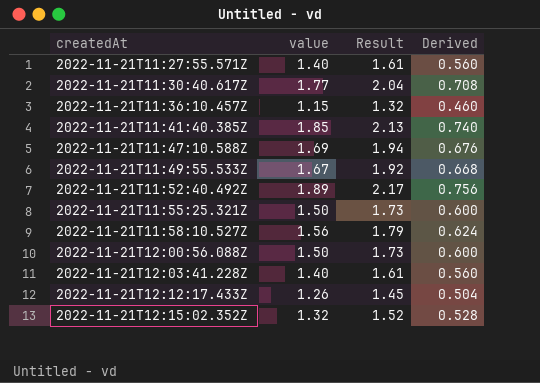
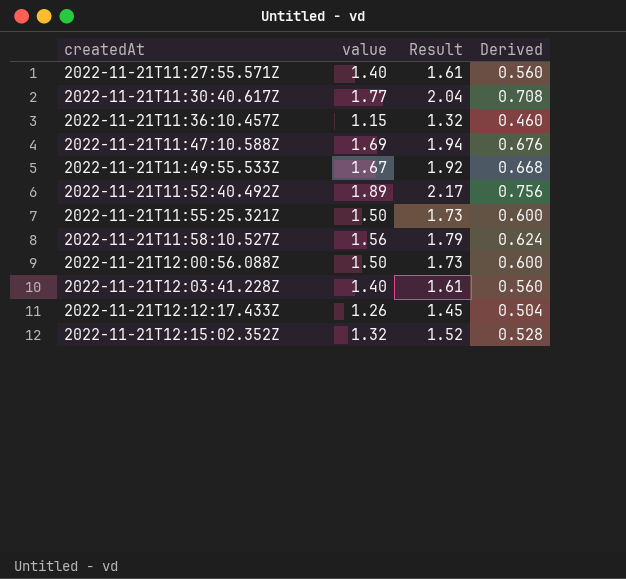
row 2022-11-21T11:41:40.385Z: 1.85 | 2.13 | 0.740 -> none

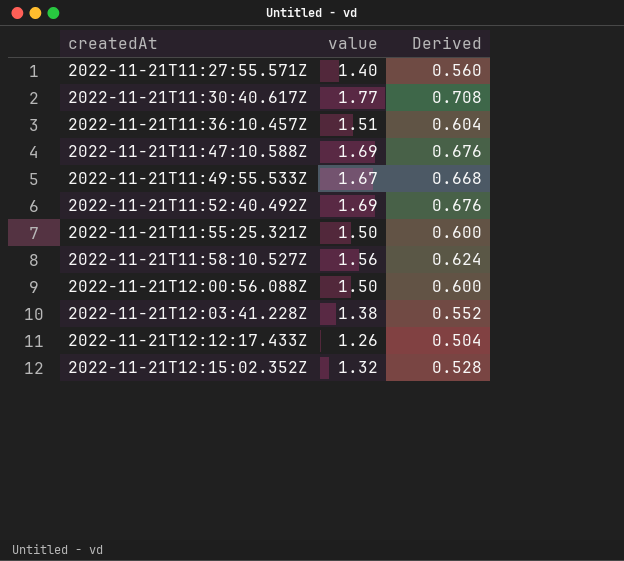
column Result | formula: [value] * 1.15 -> none
2022-11-21T11:36:10.457Z | value: 1.15 -> 1.51
2022-11-21T11:36:10.457Z | Derived: 0.460 -> 0.604
2022-11-21T11:52:40.492Z | value: 1.89 -> 1.69
2022-11-21T11:52:40.492Z | Derived: 0.756 -> 0.676
2022-11-21T12:03:41.228Z | value: 1.40 -> 1.38
2022-11-21T12:03:41.228Z | Derived: 0.560 -> 0.552

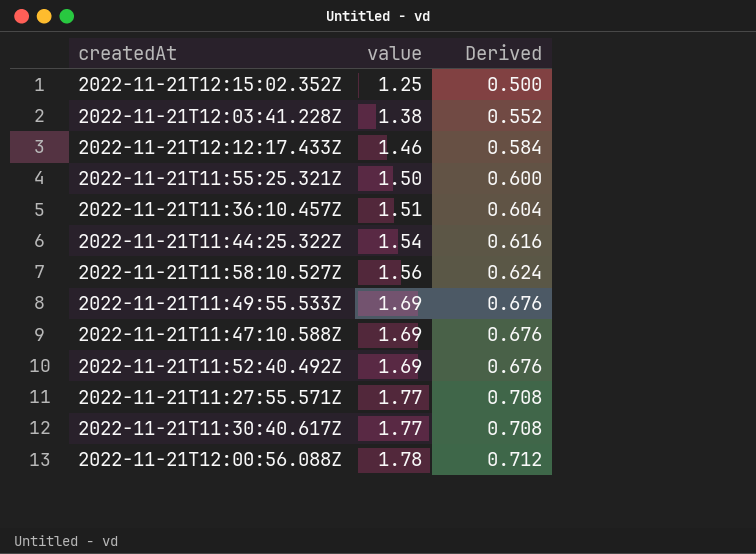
row order: createdAt ascending -> value ascending
2022-11-21T12:15:02.352Z | value: 1.32 -> 1.25
2022-11-21T12:15:02.352Z | Derived: 0.528 -> 0.500
2022-11-21T12:12:17.433Z | value: 1.26 -> 1.46
2022-11-21T12:12:17.433Z | Derived: 0.504 -> 0.584
row 2022-11-21T11:44:25.322Z: none -> 1.54 | 0.616
2022-11-21T11:49:55.533Z | value: 1.67 -> 1.69
2022-11-21T11:49:55.533Z | Derived: 0.668 -> 0.676
2022-11-21T11:27:55.571Z | value: 1.40 -> 1.77
2022-11-21T11:27:55.571Z | Derived: 0.560 -> 0.708
2022-11-21T12:00:56.088Z | value: 1.50 -> 1.78
2022-11-21T12:00:56.088Z | Derived: 0.600 -> 0.712

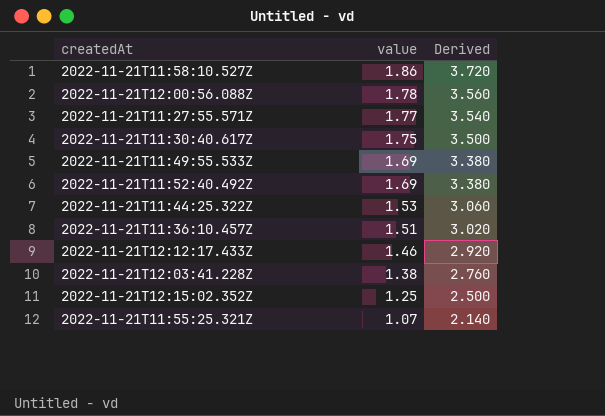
row order: value ascending -> value descending
column Derived | formula: [value] * 0.4 -> [value] * 2
row 2022-11-21T11:47:10.588Z: 1.69 | 0.676 -> none
2022-11-21T11:58:10.527Z | value: 1.56 -> 1.86
2022-11-21T11:30:40.617Z | value: 1.77 -> 1.75
2022-11-21T11:44:25.322Z | value: 1.54 -> 1.53
2022-11-21T11:55:25.321Z | value: 1.50 -> 1.07

